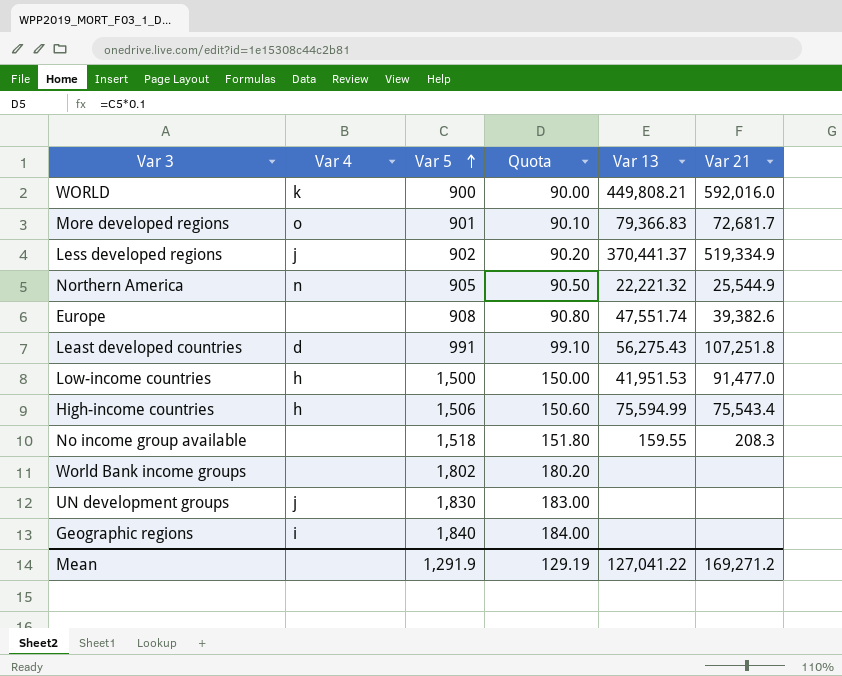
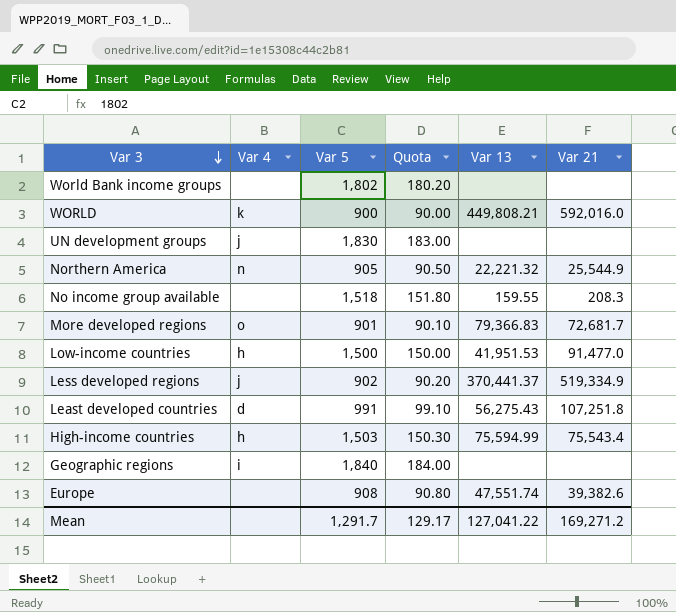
row order: Var 5 ascending -> Var 3 descending
High-income countries | Var 5: 1,506 -> 1,503
High-income countries | Quota: 150.60 -> 150.30
Mean | Var 5: 1,291.9 -> 1,291.7
Mean | Quota: 129.19 -> 129.17

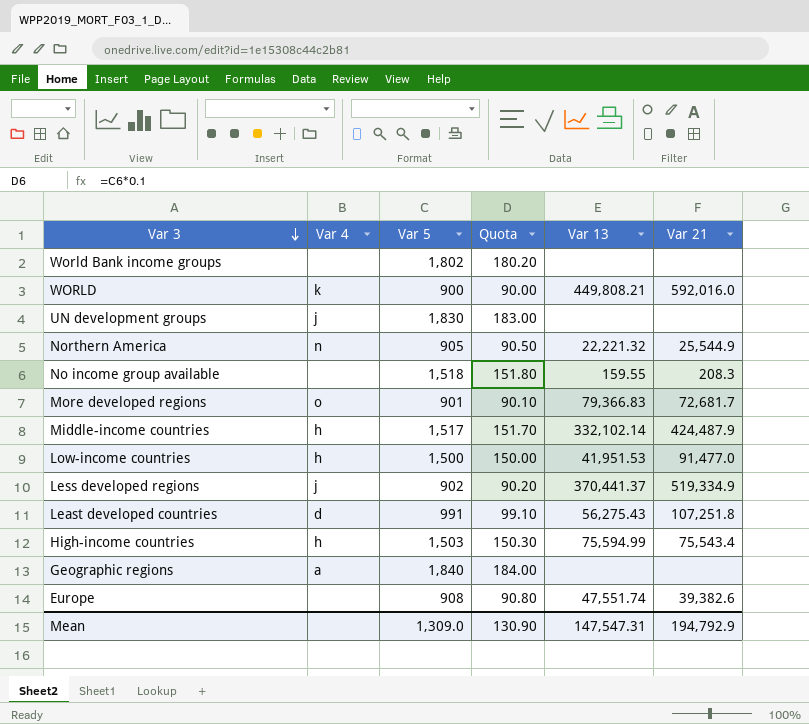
row Middle-income countries: none -> h | 1,517 | 151.70 | 332,102.14 | 424,487.9
Geographic regions | Var 4: i -> a
Mean | Var 5: 1,291.7 -> 1,309.0
Mean | Quota: 129.17 -> 130.90
Mean | Var 13: 127,041.22 -> 147,547.31
Mean | Var 21: 169,271.2 -> 194,792.9

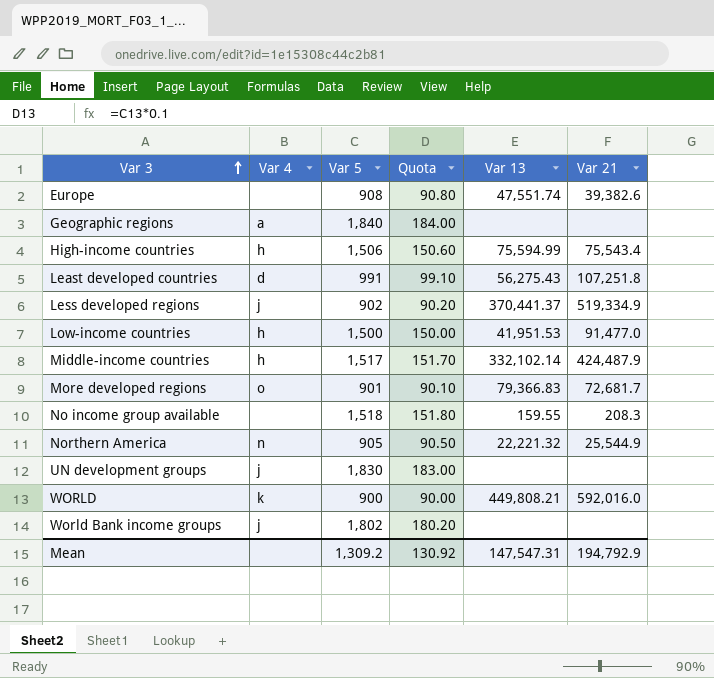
row order: Var 3 descending -> Var 3 ascending
High-income countries | Var 5: 1,503 -> 1,506
High-income countries | Quota: 150.30 -> 150.60
World Bank income groups | Var 4: none -> j
Mean | Var 5: 1,309.0 -> 1,309.2
Mean | Quota: 130.90 -> 130.92

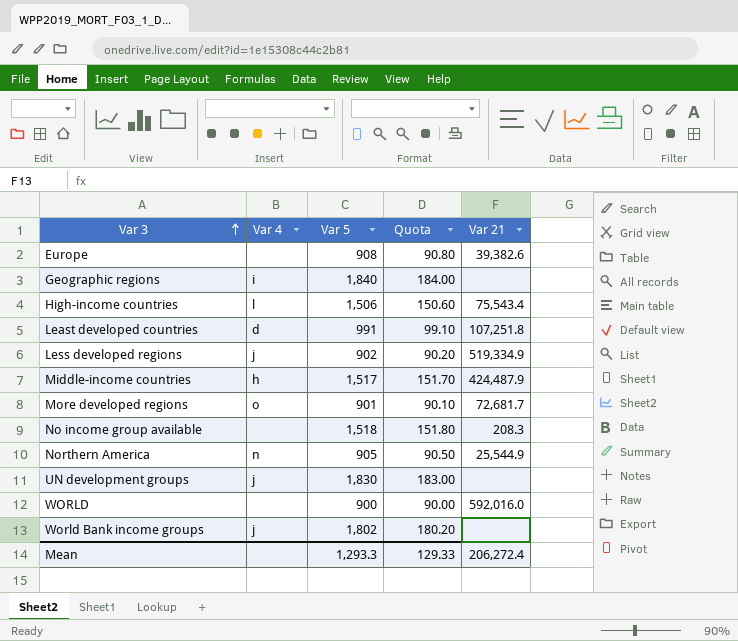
column Var 13 | position: 5 -> none
row Low-income countries: h | 1,500 | 150.00 | 41,951.53 | 91,477.0 -> none
Geographic regions | Var 4: a -> i
High-income countries | Var 4: h -> l
WORLD | Var 4: k -> none
Mean | Var 5: 1,309.2 -> 1,293.3
Mean | Quota: 130.92 -> 129.33
Mean | Var 21: 194,792.9 -> 206,272.4

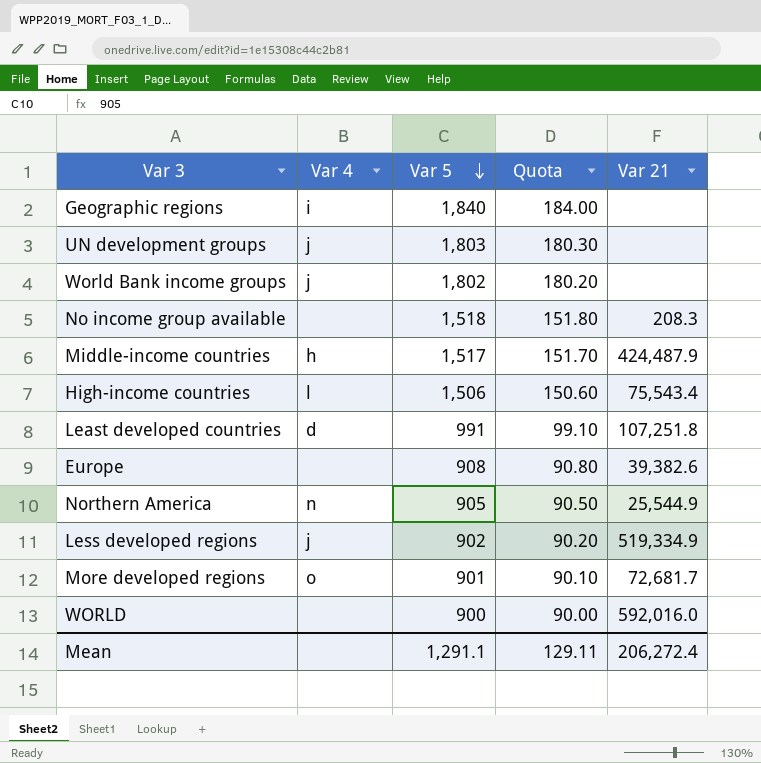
row order: Var 3 ascending -> Var 5 descending
UN development groups | Var 5: 1,830 -> 1,803
UN development groups | Quota: 183.00 -> 180.30
Mean | Var 5: 1,293.3 -> 1,291.1
Mean | Quota: 129.33 -> 129.11

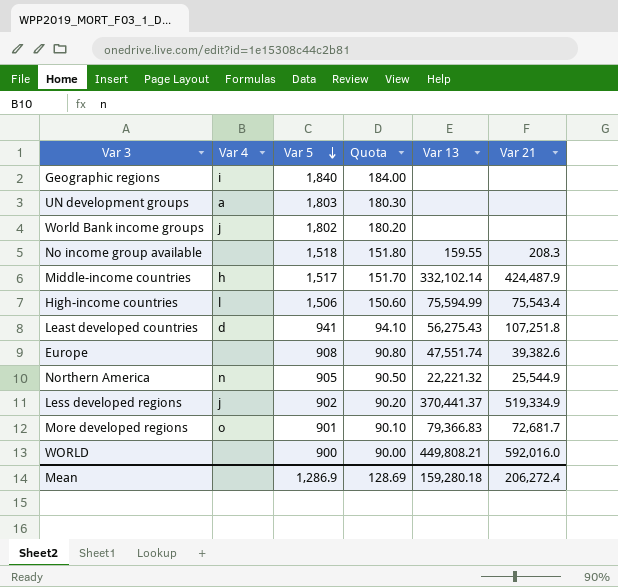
column Var 13 | position: none -> 5
UN development groups | Var 4: j -> a
Least developed countries | Var 5: 991 -> 941
Least developed countries | Quota: 99.10 -> 94.10
Mean | Var 5: 1,291.1 -> 1,286.9
Mean | Quota: 129.11 -> 128.69

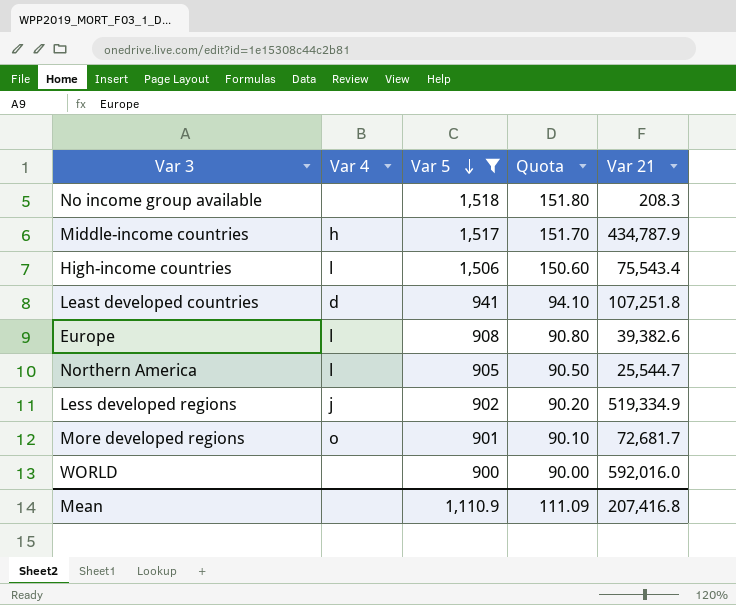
filter: none -> Var 5 <= 1,518
column Var 13 | position: 5 -> none
Middle-income countries | Var 21: 424,487.9 -> 434,787.9
Europe | Var 4: none -> l
Northern America | Var 4: n -> l
Northern America | Var 21: 25,544.9 -> 25,544.7
Mean | Var 5: 1,286.9 -> 1,110.9
Mean | Quota: 128.69 -> 111.09
Mean | Var 21: 206,272.4 -> 207,416.8

